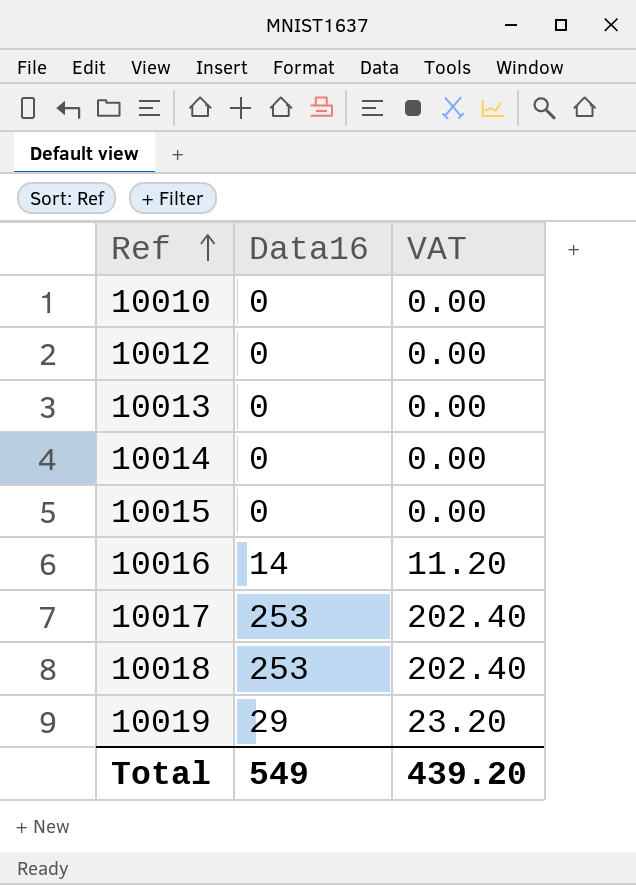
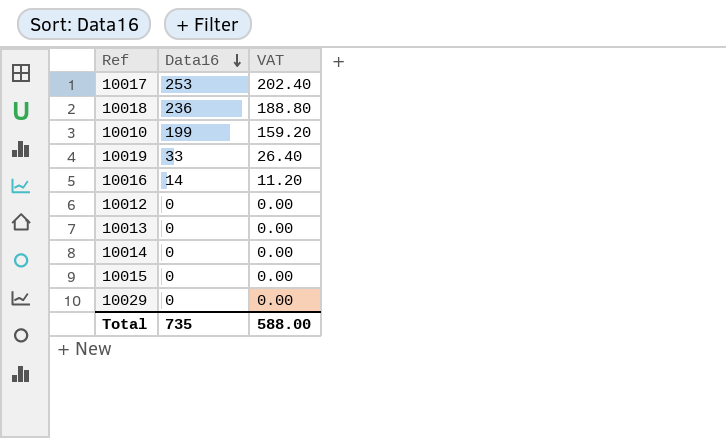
row order: Ref ascending -> Data16 descending
10018 | Data16: 253 -> 236
10018 | VAT: 202.40 -> 188.80
10010 | Data16: 0 -> 199
10010 | VAT: 0.00 -> 159.20
10019 | Data16: 29 -> 33
10019 | VAT: 23.20 -> 26.40
row 10029: none -> 0 | 0.00
Total | Data16: 549 -> 735
Total | VAT: 439.20 -> 588.00

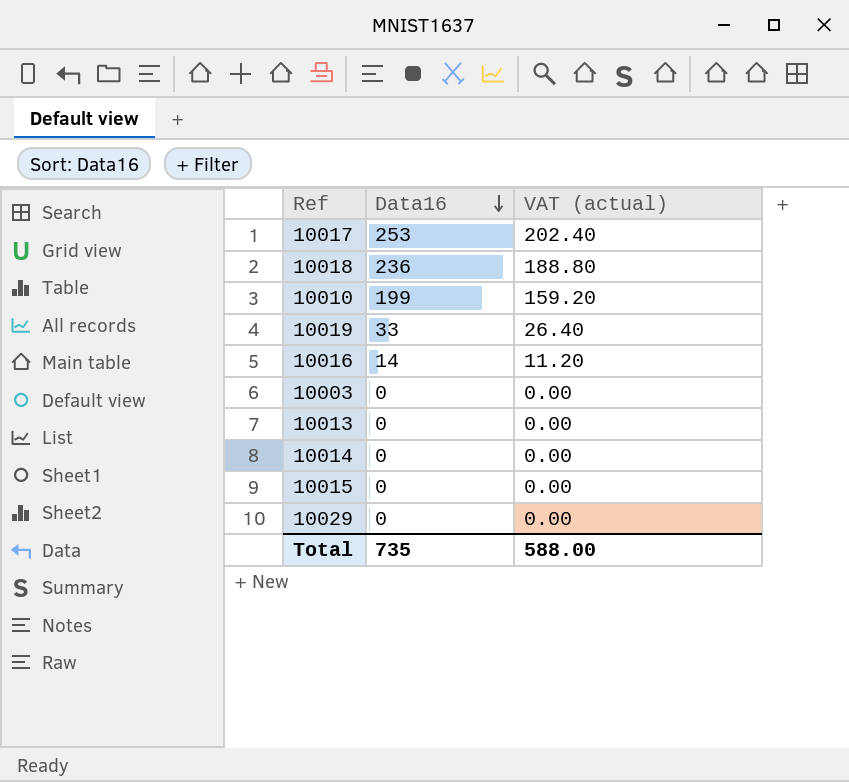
column name: VAT -> VAT (actual)
row 10012: 0 | 0.00 -> none
row 10003: none -> 0 | 0.00

